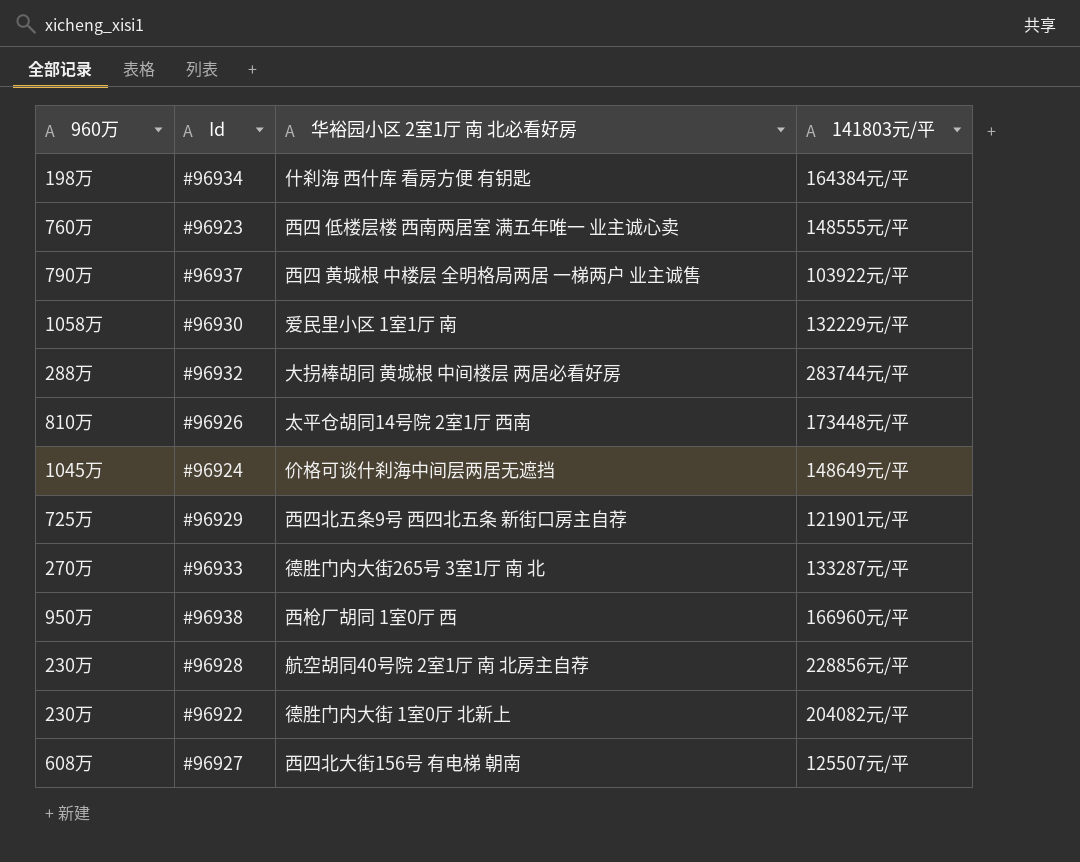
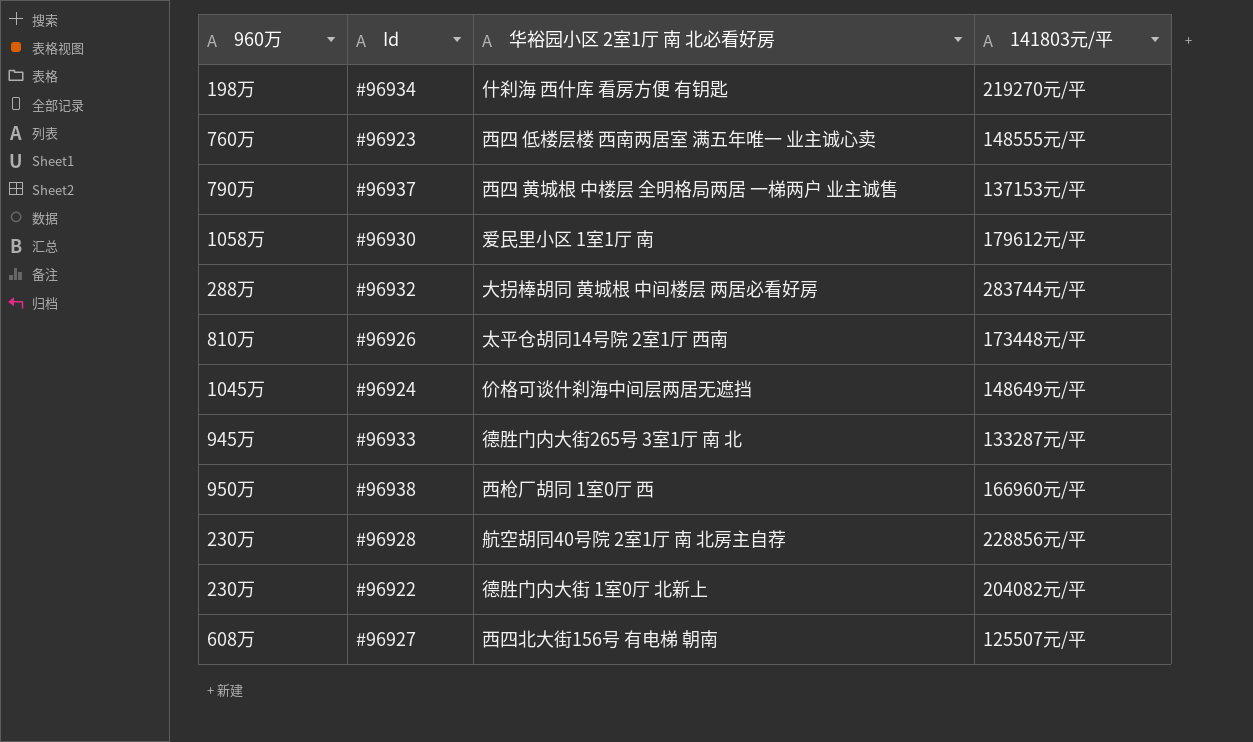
row #96929: 725万 | 西四北五条9号 西四北五条 新街口房主自荐 | 121901元/平 -> none
#96934 | 141803元/平: 164384元/平 -> 219270元/平
#96937 | 141803元/平: 103922元/平 -> 137153元/平
#96930 | 141803元/平: 132229元/平 -> 179612元/平
#96933 | 960万: 270万 -> 945万

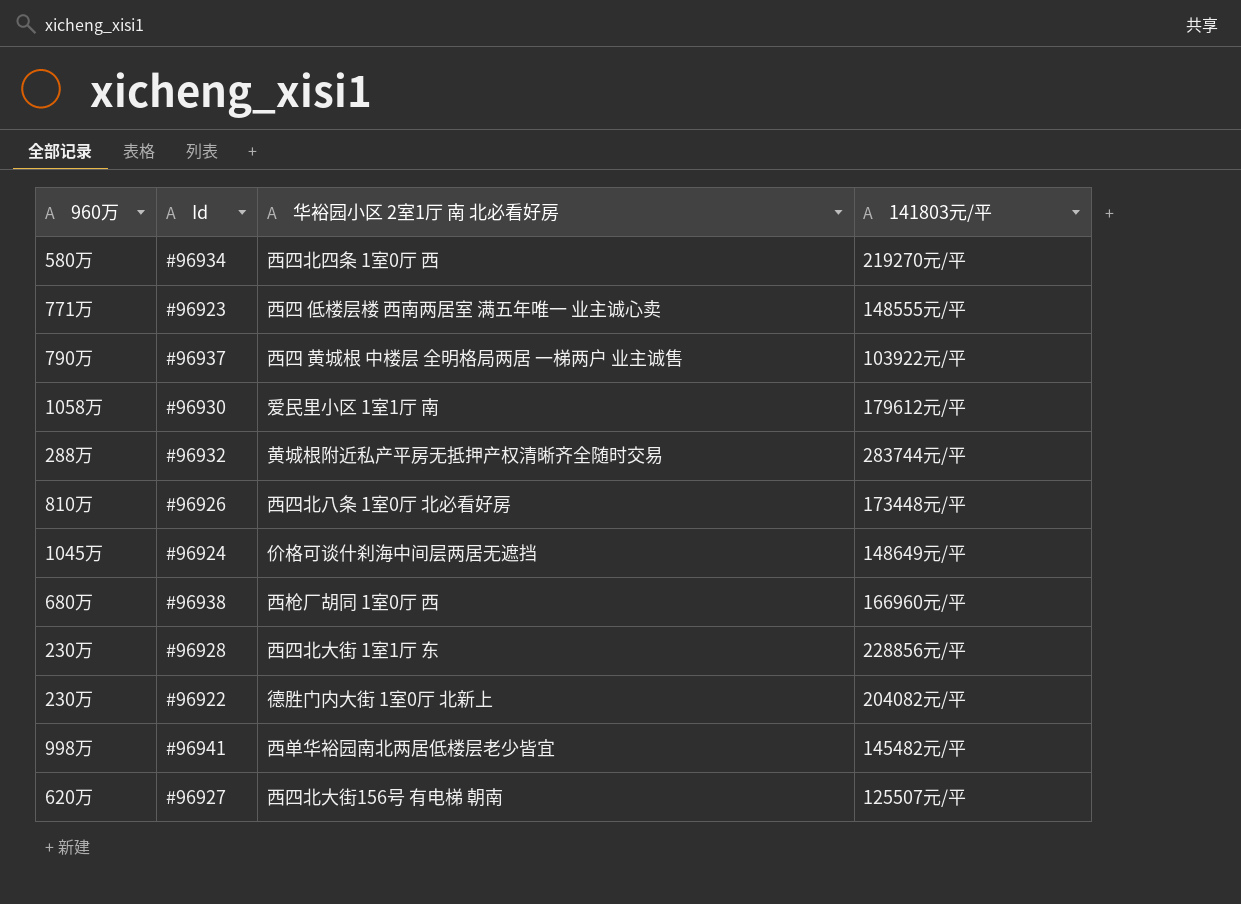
row #96933: 945万 | 德胜门内大街265号 3室1厅 南 北 | 133287元/平 -> none
#96934 | 960万: 198万 -> 580万
#96934 | 华裕园小区 2室1厅 南 北必看好房: 什刹海 西什库 看房方便 有钥匙 -> 西四北四条 1室0厅 西
#96923 | 960万: 760万 -> 771万
#96937 | 141803元/平: 137153元/平 -> 103922元/平
#96932 | 华裕园小区 2室1厅 南 北必看好房: 大拐棒胡同 黄城根 中间楼层 两居必看好房 -> 黄城根附近私产平房无抵押产权清晰齐全随时交易
#96926 | 华裕园小区 2室1厅 南 北必看好房: 太平仓胡同14号院 2室1厅 西南 -> 西四北八条 1室0厅 北必看好房
#96938 | 960万: 950万 -> 680万
#96928 | 华裕园小区 2室1厅 南 北必看好房: 航空胡同40号院 2室1厅 南 北房主自荐 -> 西四北大街 1室1厅 东
row #96941: none -> 998万 | 西单华裕园南北两居低楼层老少皆宜 | 145482元/平
#96927 | 960万: 608万 -> 620万

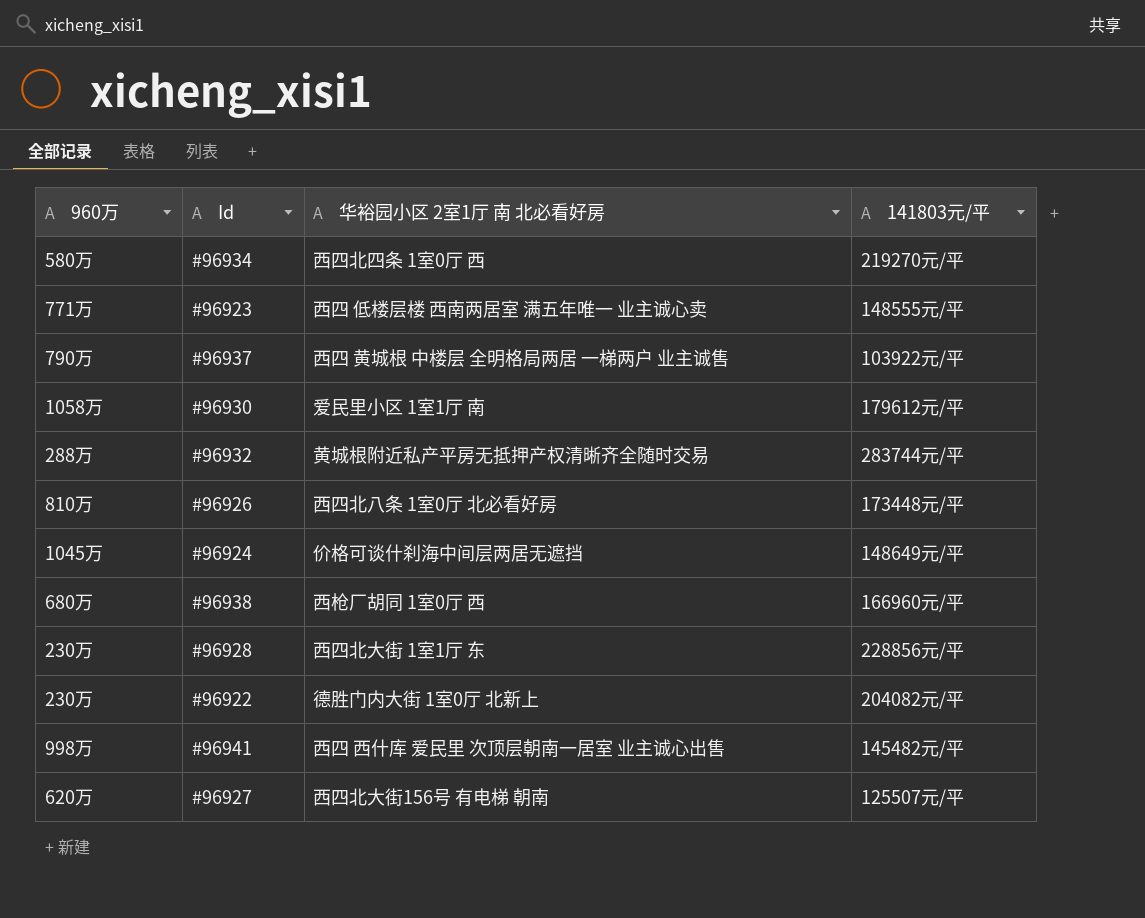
#96941 | 华裕园小区 2室1厅 南 北必看好房: 西单华裕园南北两居低楼层老少皆宜 -> 西四 西什库 爱民里 次顶层朝南一居室 业主诚心出售

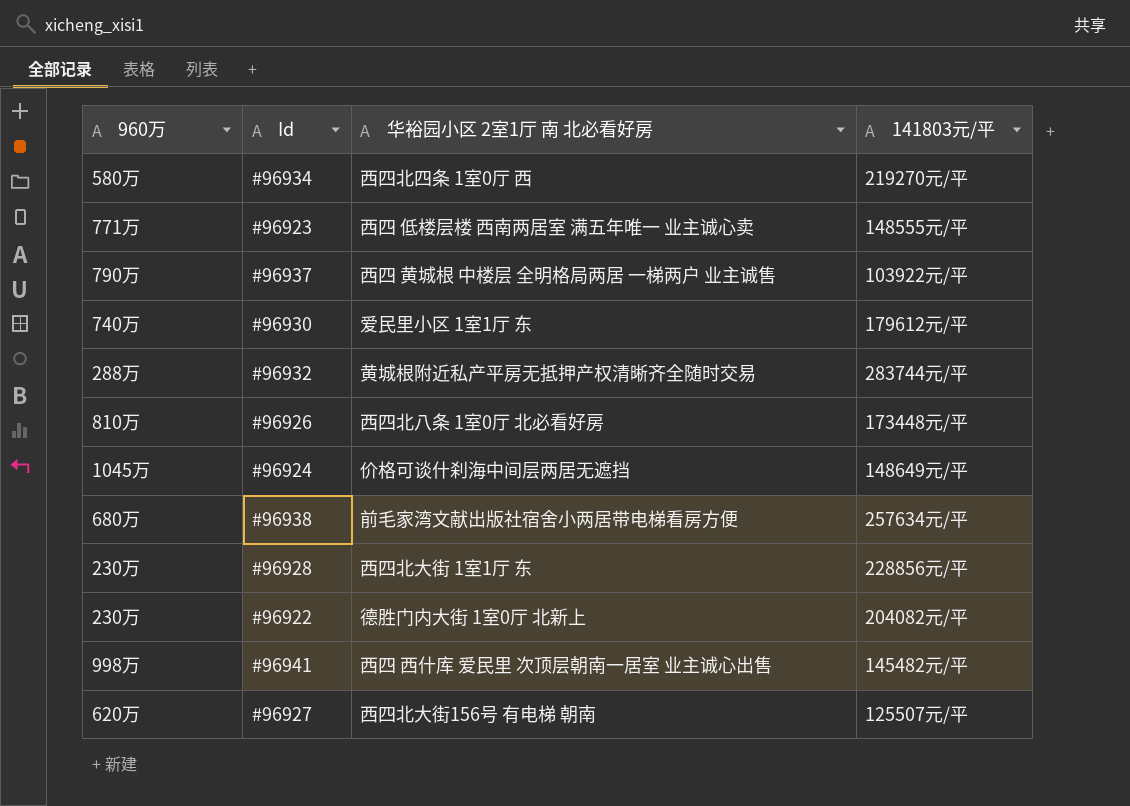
#96930 | 960万: 1058万 -> 740万
#96930 | 华裕园小区 2室1厅 南 北必看好房: 爱民里小区 1室1厅 南 -> 爱民里小区 1室1厅 东
#96938 | 华裕园小区 2室1厅 南 北必看好房: 西枪厂胡同 1室0厅 西 -> 前毛家湾文献出版社宿舍小两居带电梯看房方便
#96938 | 141803元/平: 166960元/平 -> 257634元/平

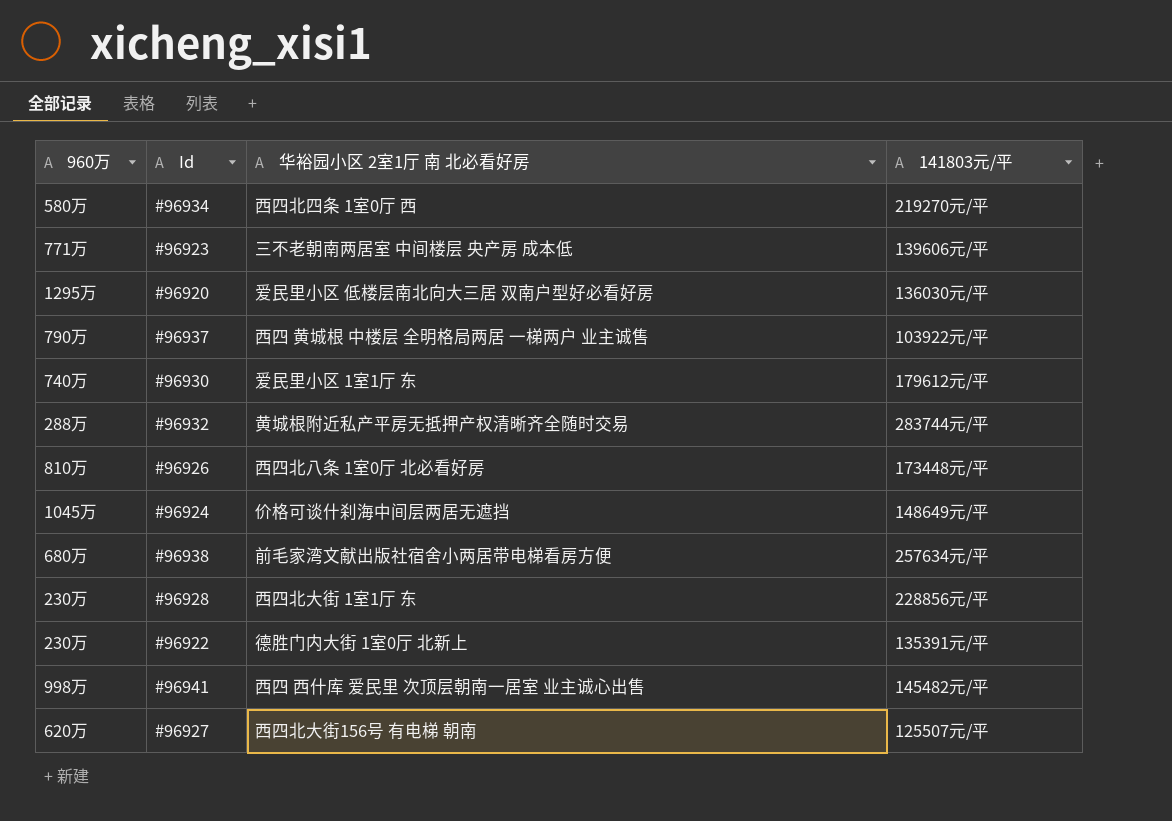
#96923 | 华裕园小区 2室1厅 南 北必看好房: 西四 低楼层楼 西南两居室 满五年唯一 业主诚心卖 -> 三不老朝南两居室 中间楼层 央产房 成本低
#96923 | 141803元/平: 148555元/平 -> 139606元/平
row #96920: none -> 1295万 | 爱民里小区 低楼层南北向大三居 双南户型好必看好房 | 136030元/平
#96922 | 141803元/平: 204082元/平 -> 135391元/平

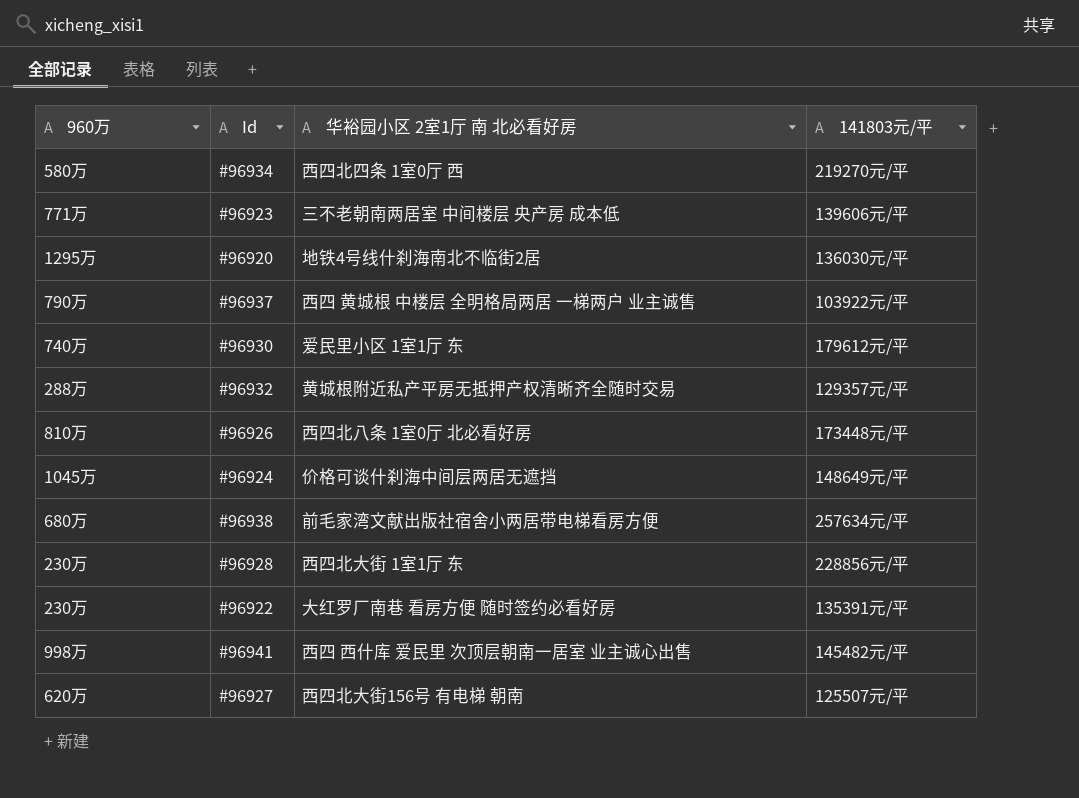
#96920 | 华裕园小区 2室1厅 南 北必看好房: 爱民里小区 低楼层南北向大三居 双南户型好必看好房 -> 地铁4号线什刹海南北不临街2居
#96932 | 141803元/平: 283744元/平 -> 129357元/平
#96922 | 华裕园小区 2室1厅 南 北必看好房: 德胜门内大街 1室0厅 北新上 -> 大红罗厂南巷 看房方便 随时签约必看好房

